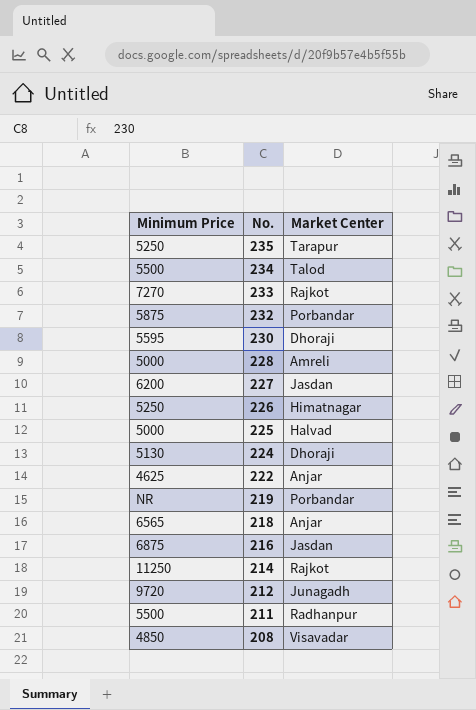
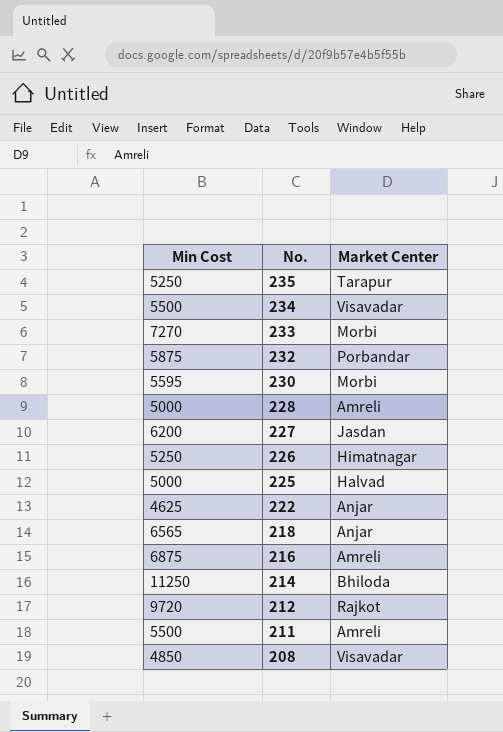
column name: Minimum Price -> Min Cost
row 224: 5130 | Dhoraji -> none
row 219: NR | Porbandar -> none
234 | Market Center: Talod -> Visavadar
233 | Market Center: Rajkot -> Morbi
230 | Market Center: Dhoraji -> Morbi
216 | Market Center: Jasdan -> Amreli
214 | Market Center: Rajkot -> Bhiloda
212 | Market Center: Junagadh -> Rajkot
211 | Market Center: Radhanpur -> Amreli

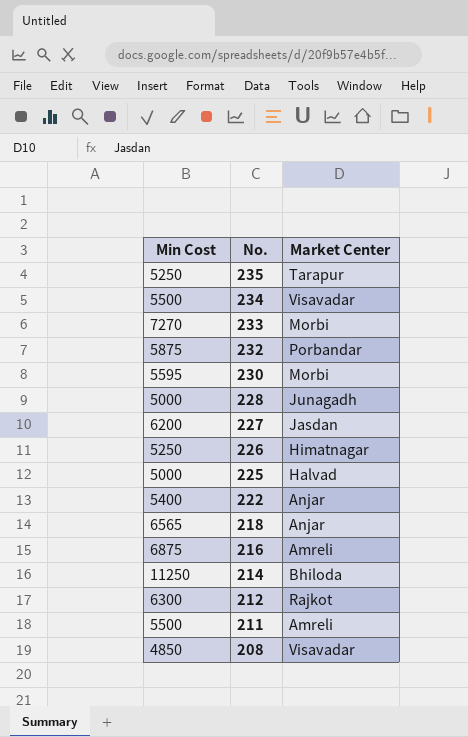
228 | Market Center: Amreli -> Junagadh
222 | Min Cost: 4625 -> 5400
212 | Min Cost: 9720 -> 6300

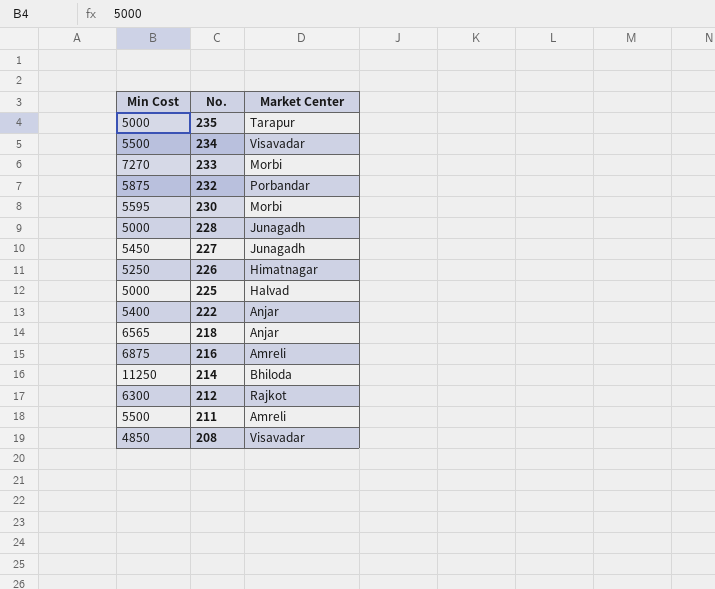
235 | Min Cost: 5250 -> 5000
227 | Min Cost: 6200 -> 5450
227 | Market Center: Jasdan -> Junagadh

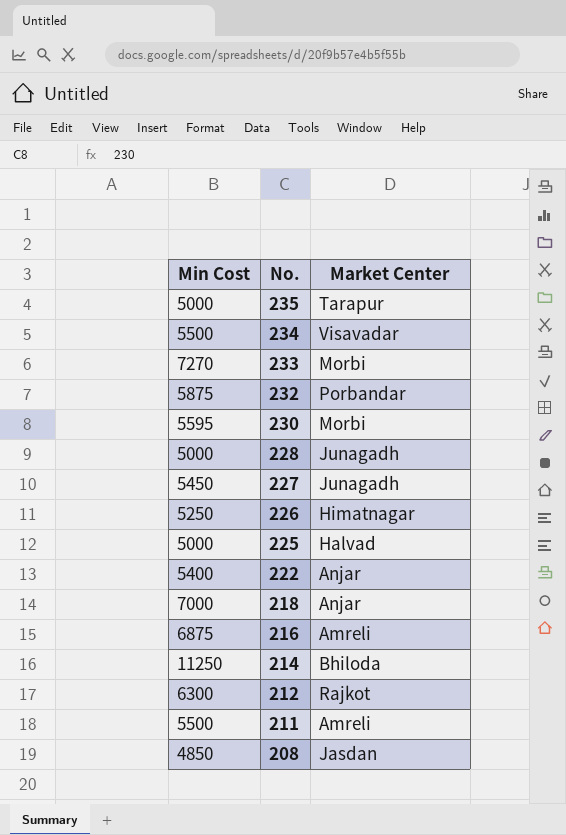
218 | Min Cost: 6565 -> 7000
208 | Market Center: Visavadar -> Jasdan

